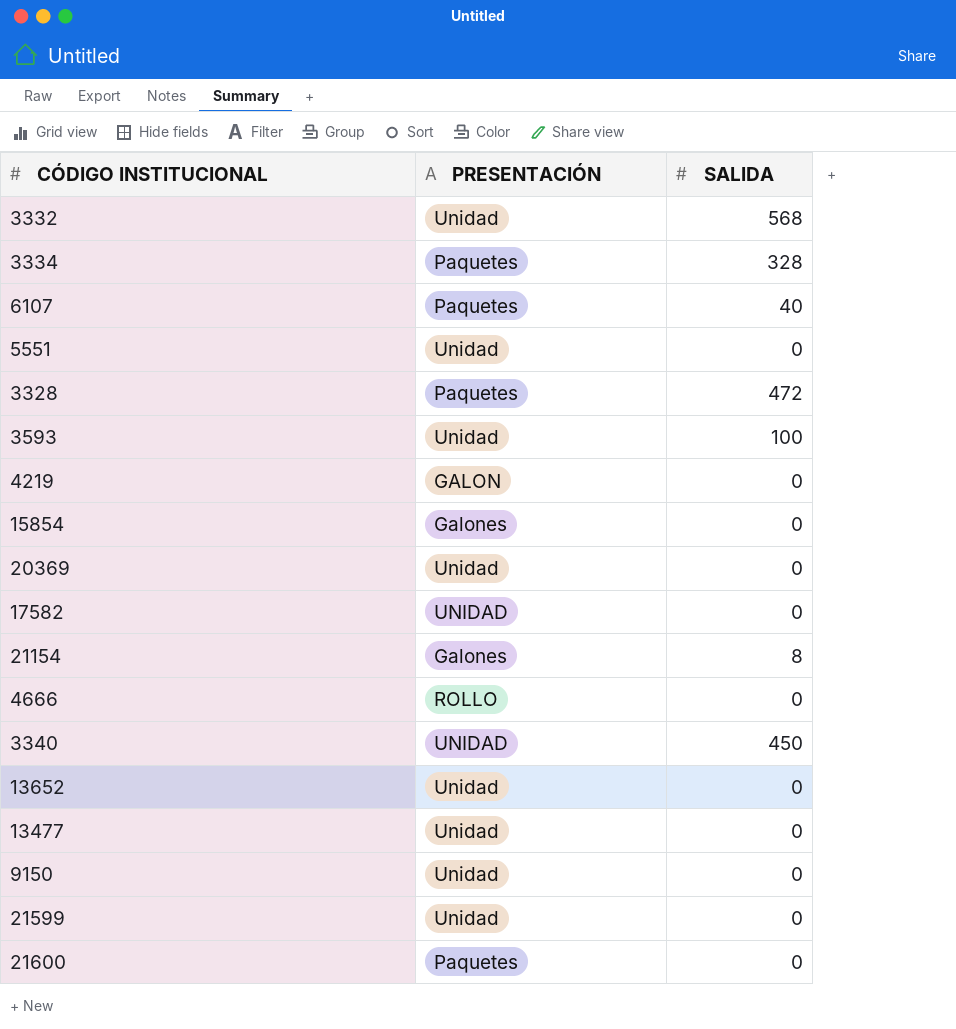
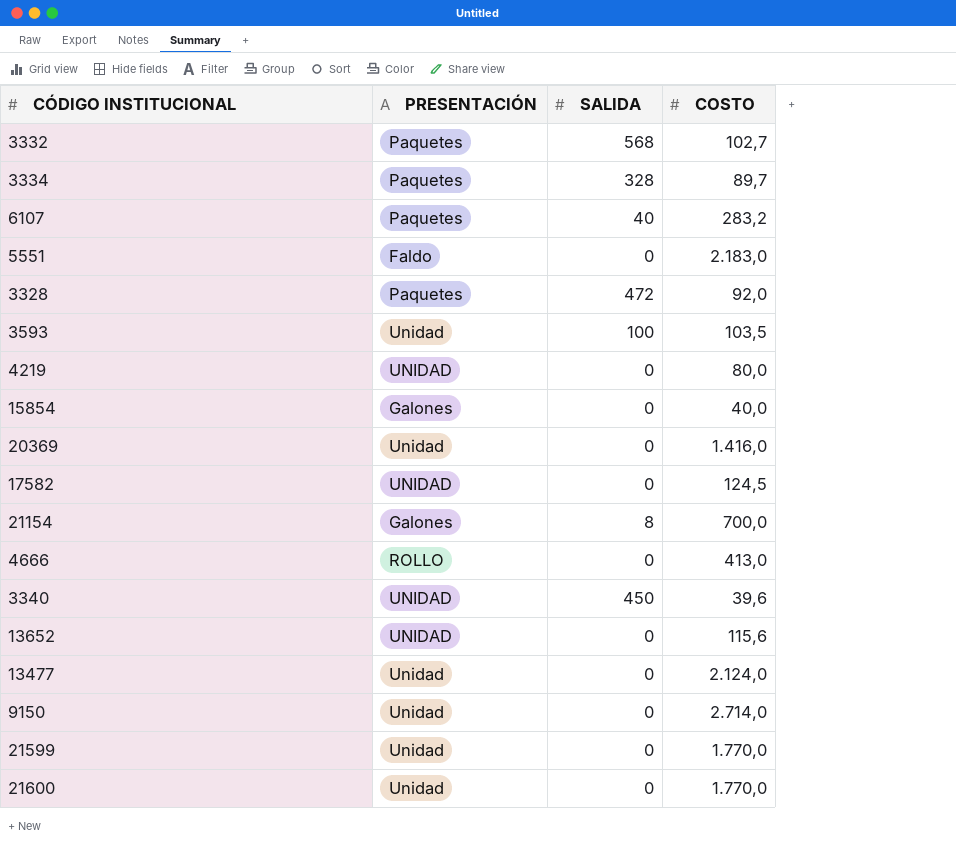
column COSTO | position: none -> 4
3332 | PRESENTACIÓN: Unidad -> Paquetes
5551 | PRESENTACIÓN: Unidad -> Faldo
4219 | PRESENTACIÓN: GALON -> UNIDAD
13652 | PRESENTACIÓN: Unidad -> UNIDAD
21600 | PRESENTACIÓN: Paquetes -> Unidad

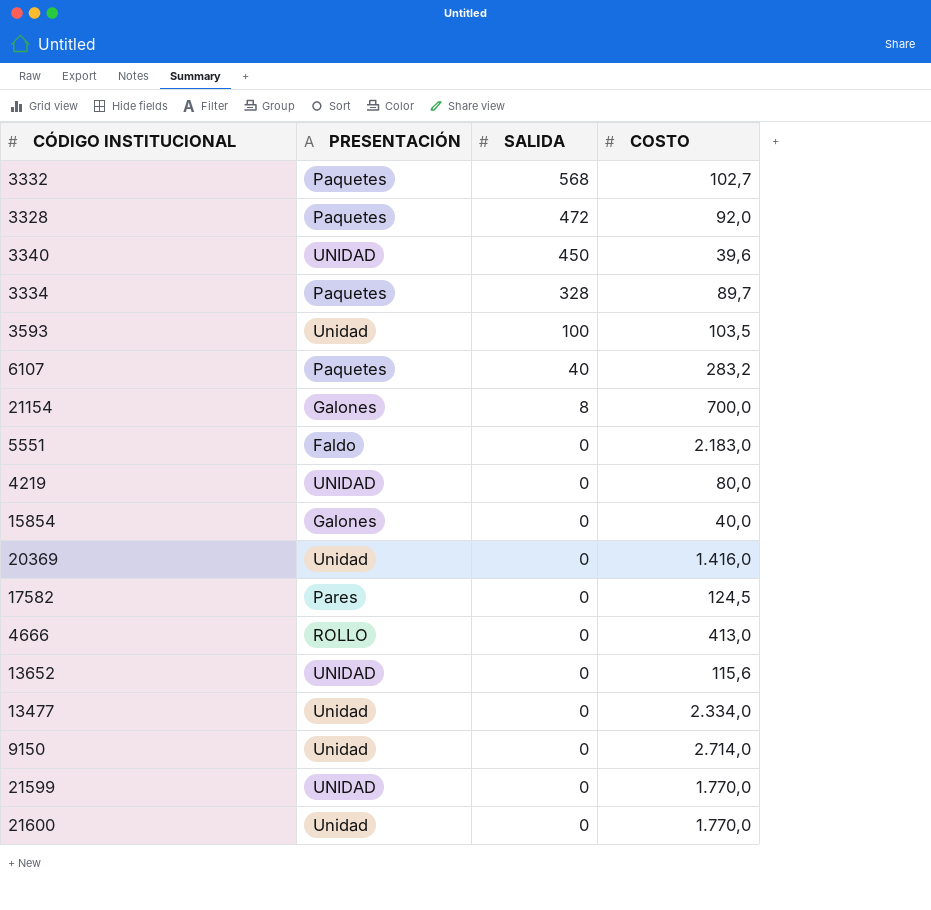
row order: none -> SALIDA descending
17582 | PRESENTACIÓN: UNIDAD -> Pares
13477 | COSTO: 2.124,0 -> 2.334,0
21599 | PRESENTACIÓN: Unidad -> UNIDAD

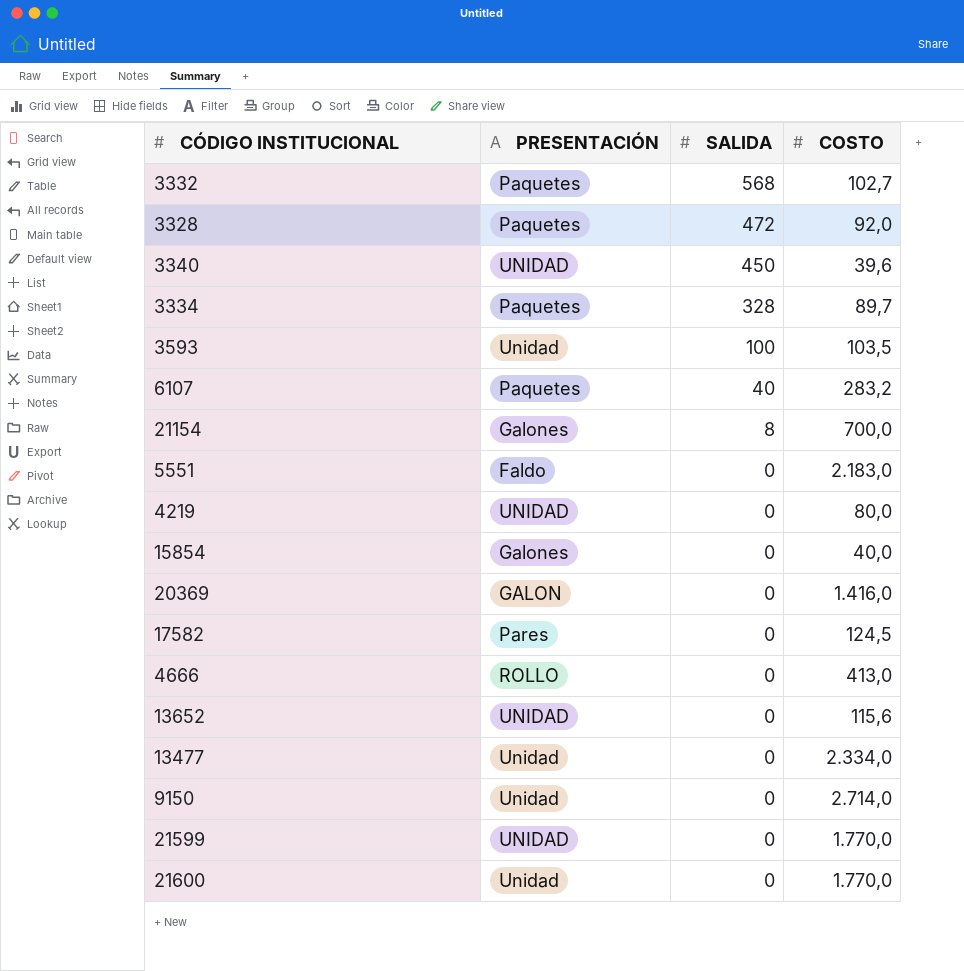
20369 | PRESENTACIÓN: Unidad -> GALON

